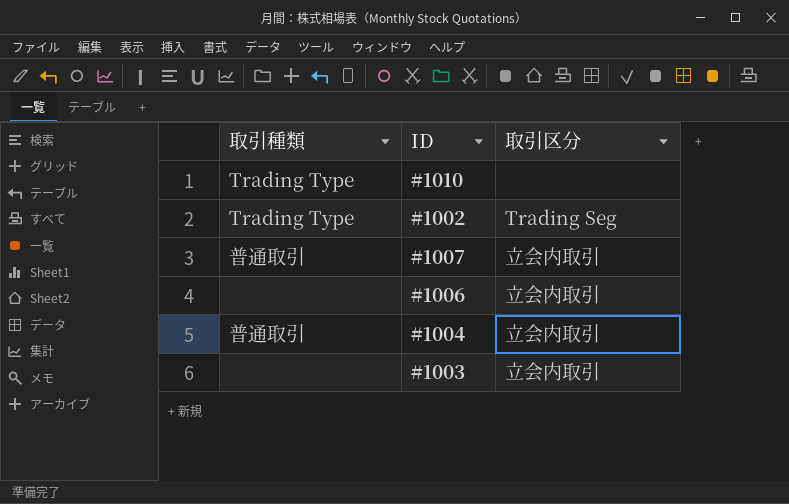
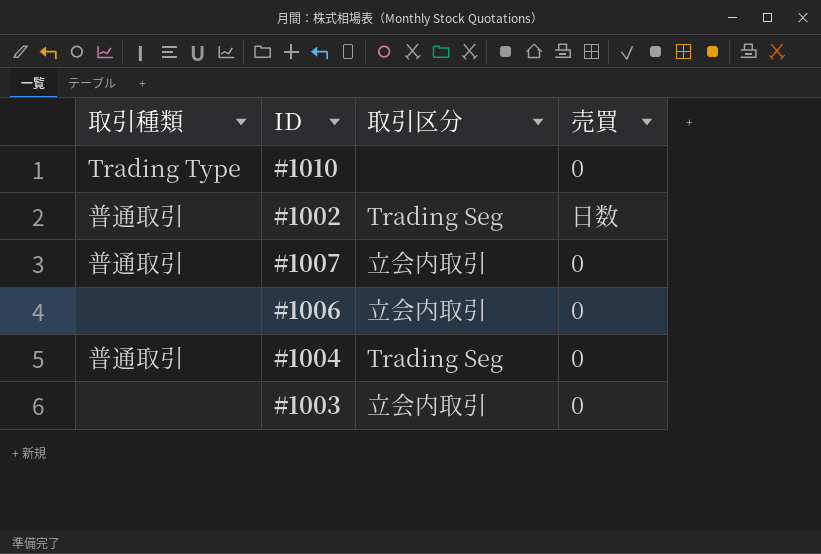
column 売買 | position: none -> 4
#1002 | 取引種類: Trading Type -> 普通取引
#1004 | 取引区分: 立会内取引 -> Trading Seg

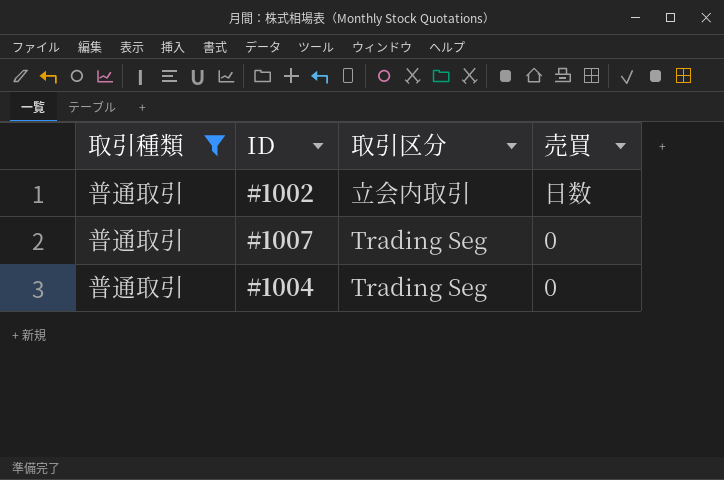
filter: none -> 取引種類 = 普通取引
#1002 | 取引区分: Trading Seg -> 立会内取引
#1007 | 取引区分: 立会内取引 -> Trading Seg

